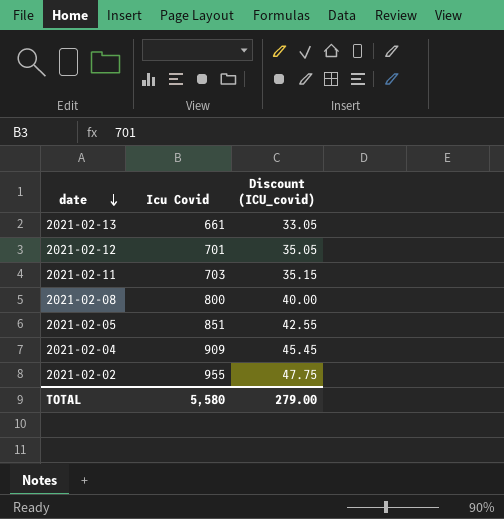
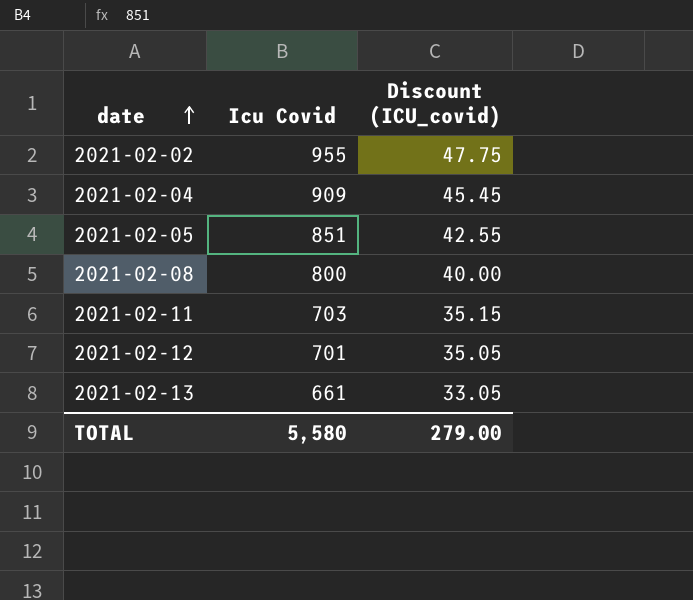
row order: date descending -> date ascending

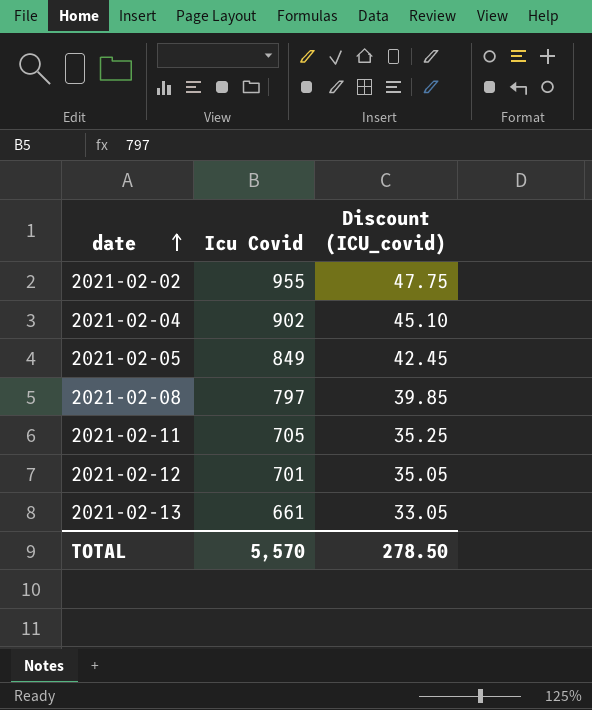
2021-02-04 | Icu Covid: 909 -> 902
2021-02-04 | Discount (ICU_covid): 45.45 -> 45.10
2021-02-05 | Icu Covid: 851 -> 849
2021-02-05 | Discount (ICU_covid): 42.55 -> 42.45
2021-02-08 | Icu Covid: 800 -> 797
2021-02-08 | Discount (ICU_covid): 40.00 -> 39.85
2021-02-11 | Icu Covid: 703 -> 705
2021-02-11 | Discount (ICU_covid): 35.15 -> 35.25
TOTAL | Icu Covid: 5,580 -> 5,570
TOTAL | Discount (ICU_covid): 279.00 -> 278.50

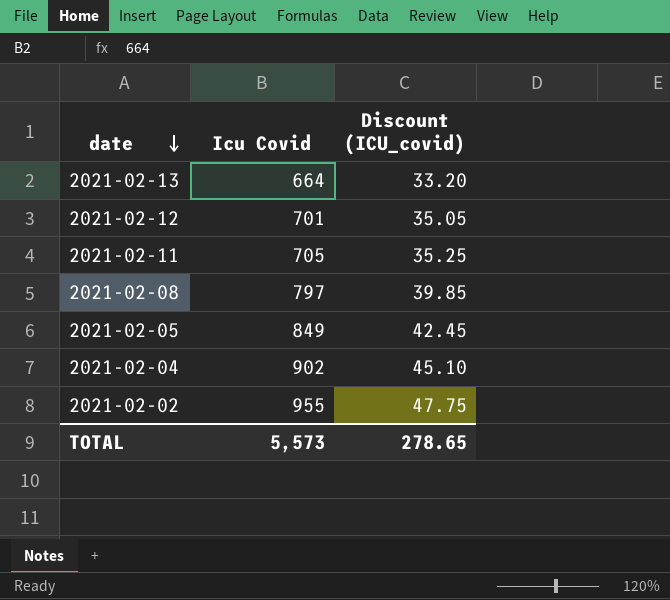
row order: date ascending -> date descending
2021-02-13 | Icu Covid: 661 -> 664
2021-02-13 | Discount (ICU_covid): 33.05 -> 33.20
TOTAL | Icu Covid: 5,570 -> 5,573
TOTAL | Discount (ICU_covid): 278.50 -> 278.65

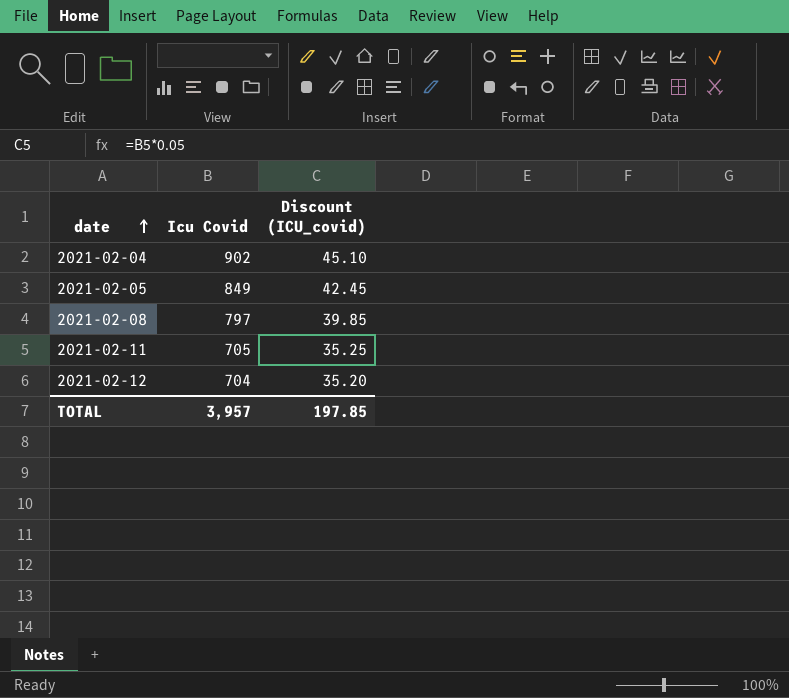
row order: date descending -> date ascending
row 2021-02-13: 664 | 33.20 -> none
row 2021-02-02: 955 | 47.75 -> none
2021-02-12 | Icu Covid: 701 -> 704
2021-02-12 | Discount (ICU_covid): 35.05 -> 35.20
TOTAL | Icu Covid: 5,573 -> 3,957
TOTAL | Discount (ICU_covid): 278.65 -> 197.85

